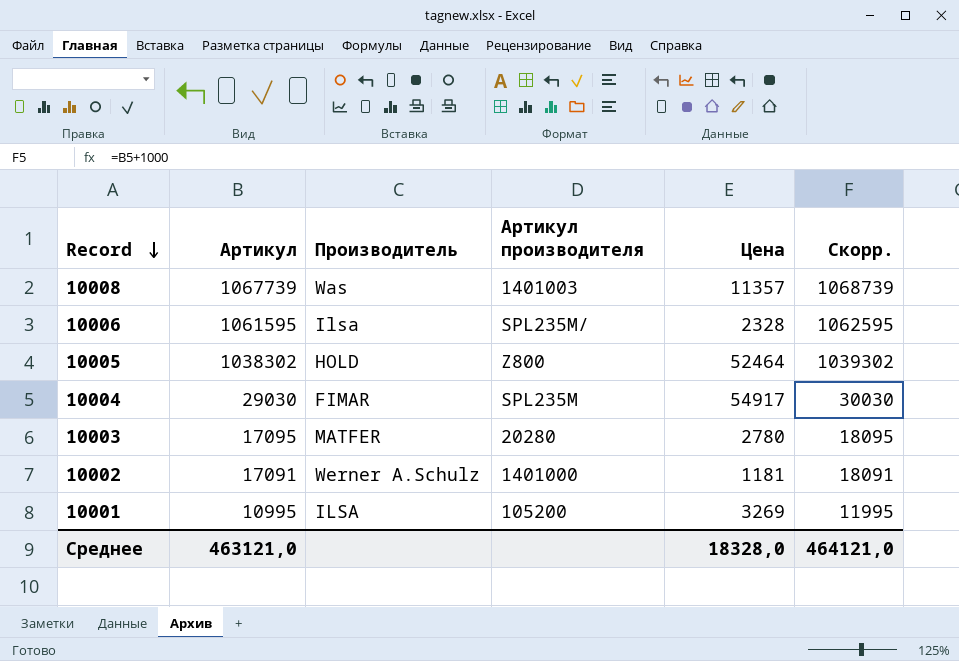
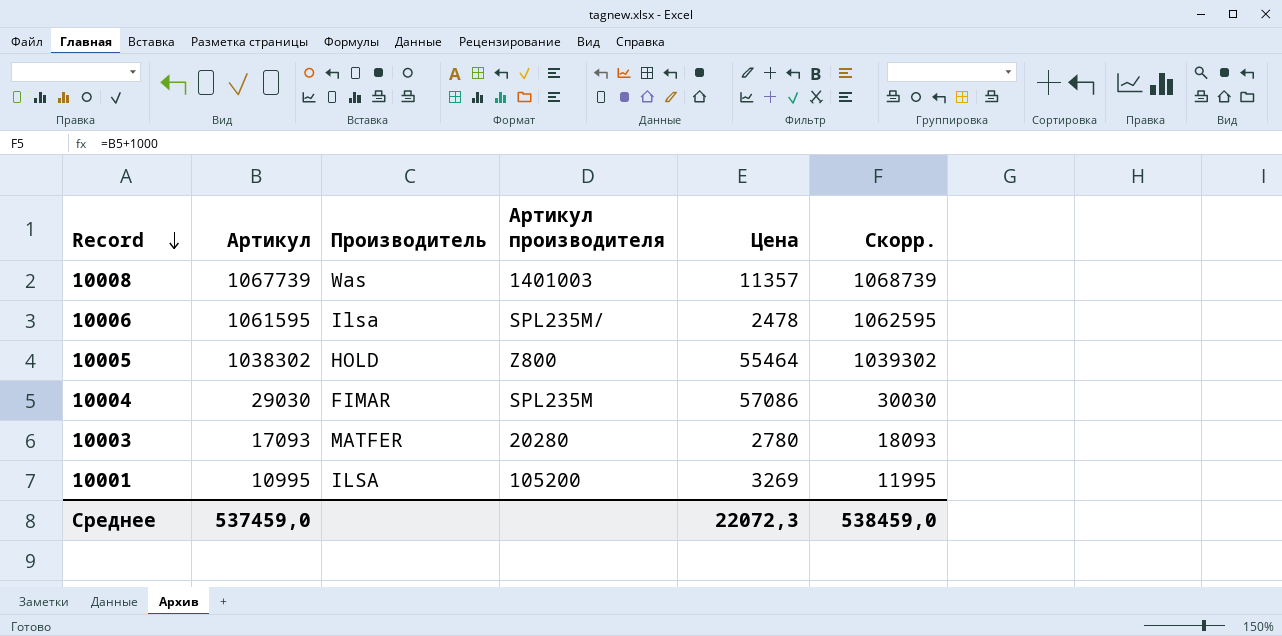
row 10002: 17091 | Werner A.Schulz | 1401000 | 1181 | 18091 -> none
10006 | Цена: 2328 -> 2478
10005 | Цена: 52464 -> 55464
10004 | Цена: 54917 -> 57086
10003 | Артикул: 17095 -> 17093
10003 | Скорр.: 18095 -> 18093
Среднее | Артикул: 463121,0 -> 537459,0
Среднее | Цена: 18328,0 -> 22072,3
Среднее | Скорр.: 464121,0 -> 538459,0

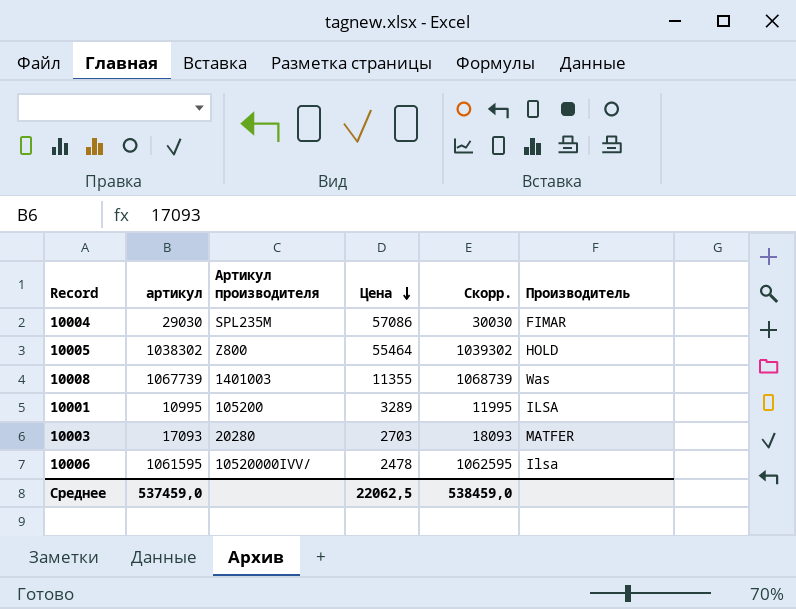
row order: Record descending -> Цена descending
column name: Артикул -> артикул
column Производитель | position: 3 -> 6
10008 | Цена: 11357 -> 11355
10001 | Цена: 3269 -> 3289
10003 | Цена: 2780 -> 2703
10006 | Артикул производителя: SPL235M/ -> 10520000IVV/
Среднее | Цена: 22072,3 -> 22062,5

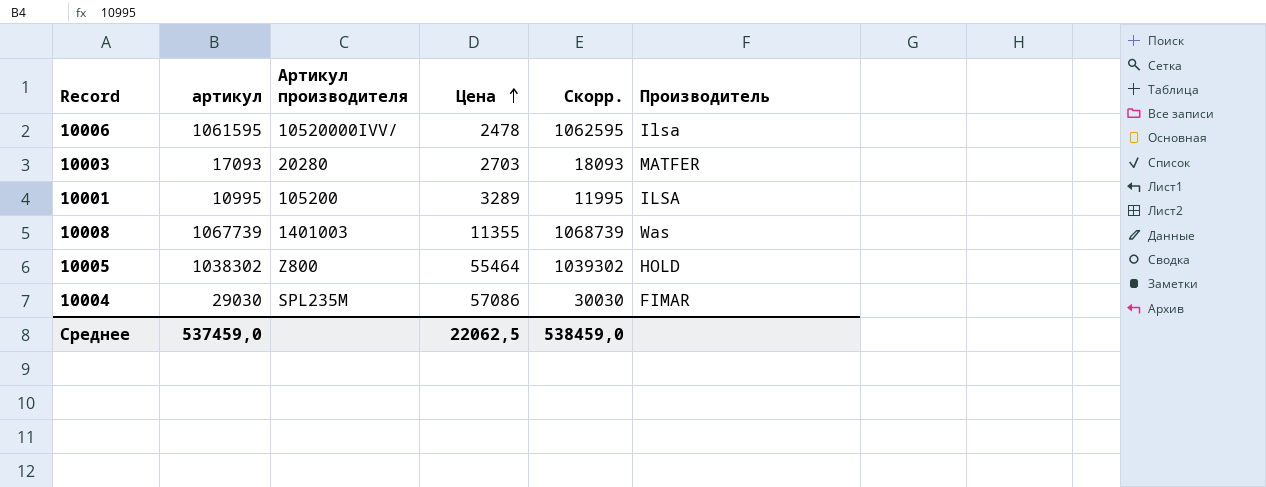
row order: Цена descending -> Цена ascending

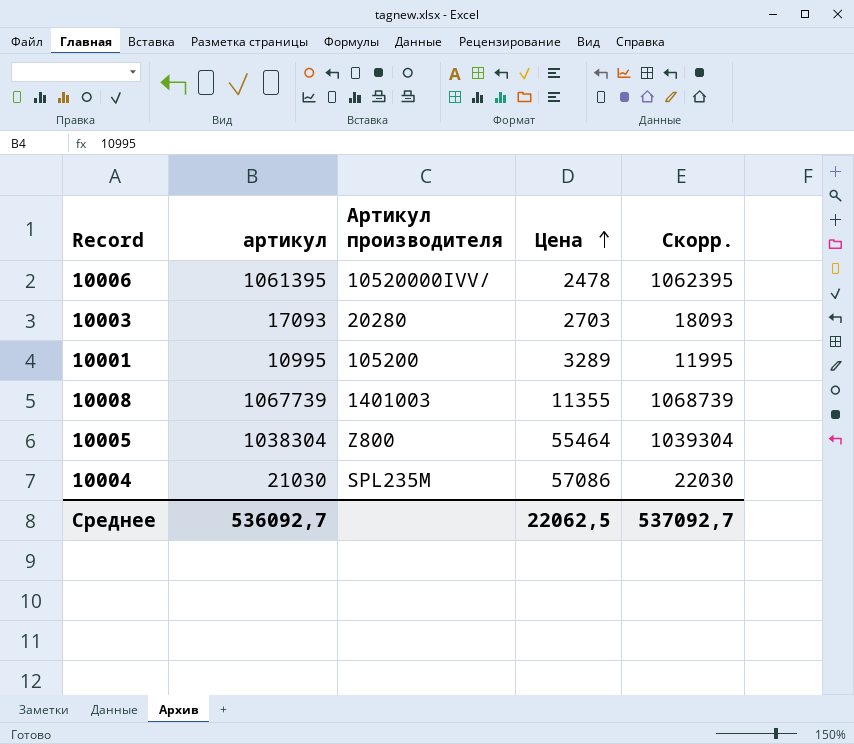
column Производитель | position: 6 -> none
10006 | артикул: 1061595 -> 1061395
10006 | Скорр.: 1062595 -> 1062395
10005 | артикул: 1038302 -> 1038304
10005 | Скорр.: 1039302 -> 1039304
10004 | артикул: 29030 -> 21030
10004 | Скорр.: 30030 -> 22030
Среднее | артикул: 537459,0 -> 536092,7
Среднее | Скорр.: 538459,0 -> 537092,7

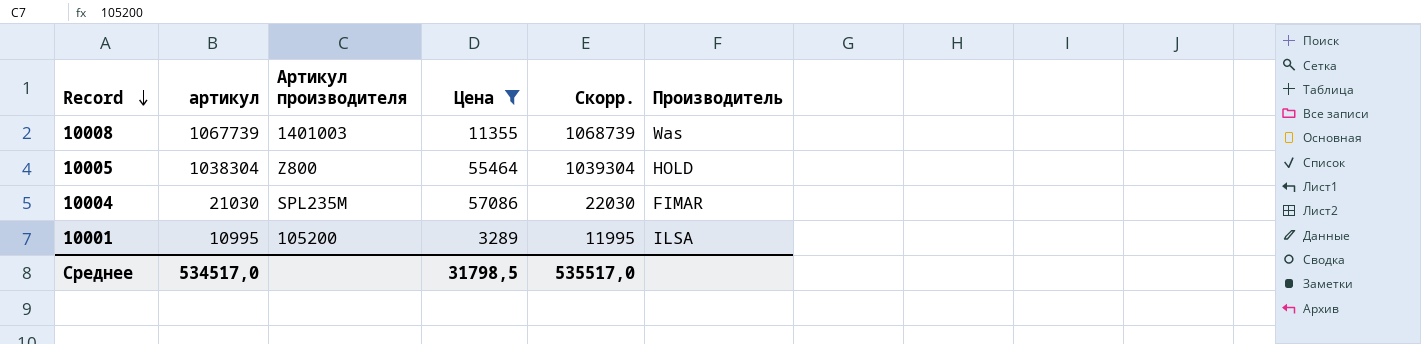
filter: none -> Цена >= 3289
row order: Цена ascending -> Record descending
column Производитель | position: none -> 6
Среднее | артикул: 536092,7 -> 534517,0
Среднее | Цена: 22062,5 -> 31798,5
Среднее | Скорр.: 537092,7 -> 535517,0

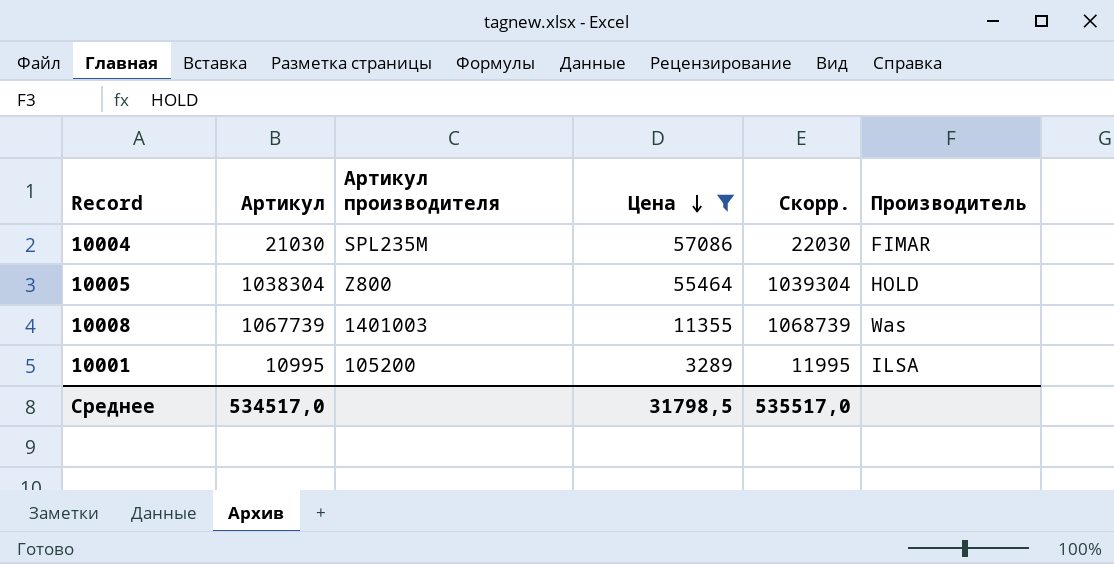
row order: Record descending -> Цена descending
column name: артикул -> Артикул

